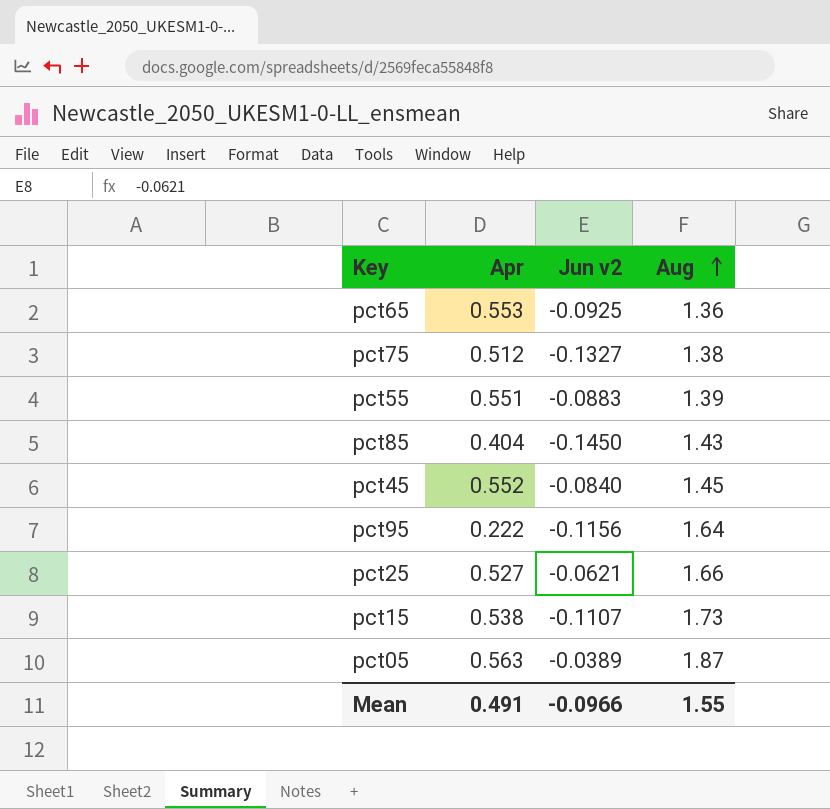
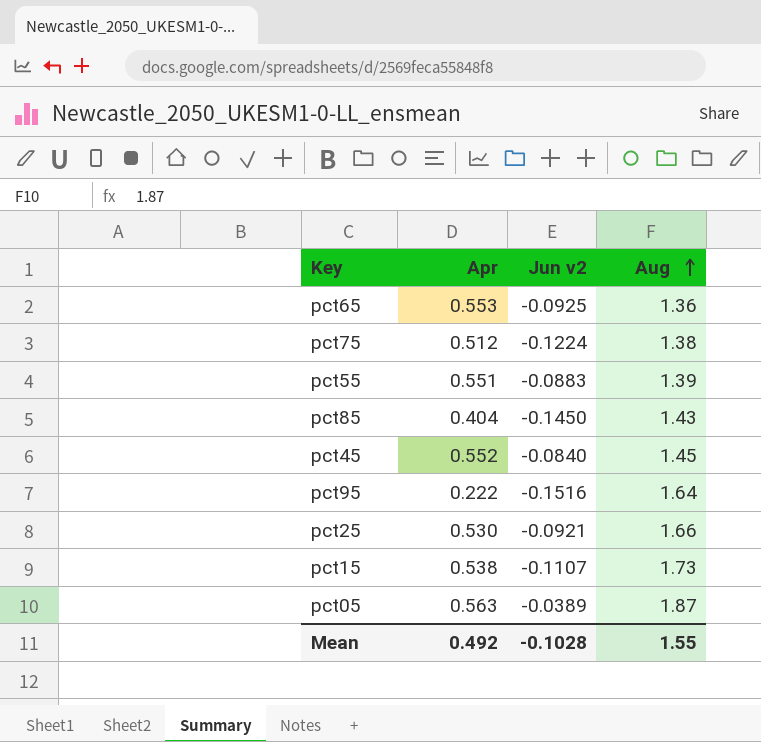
pct75 | Jun v2: -0.1327 -> -0.1224
pct95 | Jun v2: -0.1156 -> -0.1516
pct25 | Apr: 0.527 -> 0.530
pct25 | Jun v2: -0.0621 -> -0.0921
Mean | Apr: 0.491 -> 0.492
Mean | Jun v2: -0.0966 -> -0.1028

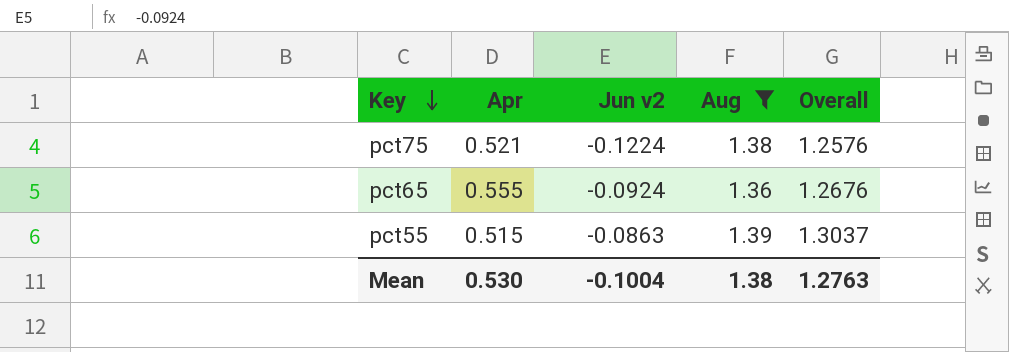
filter: none -> Aug <= 1.39
row order: Aug ascending -> Key descending
column Overall | formula: none -> [Jun v2] + [Aug]
pct75 | Apr: 0.512 -> 0.521
pct65 | Apr: 0.553 -> 0.555
pct65 | Jun v2: -0.0925 -> -0.0924
pct55 | Apr: 0.551 -> 0.515
pct55 | Jun v2: -0.0883 -> -0.0863
Mean | Apr: 0.492 -> 0.530
Mean | Jun v2: -0.1028 -> -0.1004
Mean | Aug: 1.55 -> 1.38

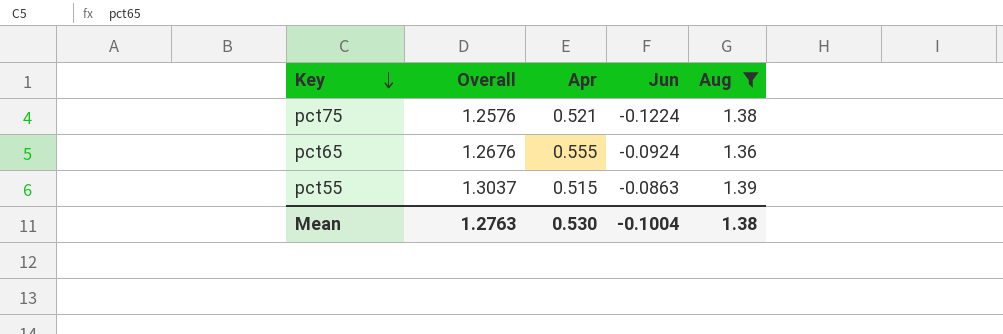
column Overall | position: 5 -> 2
column name: Jun v2 -> Jun

